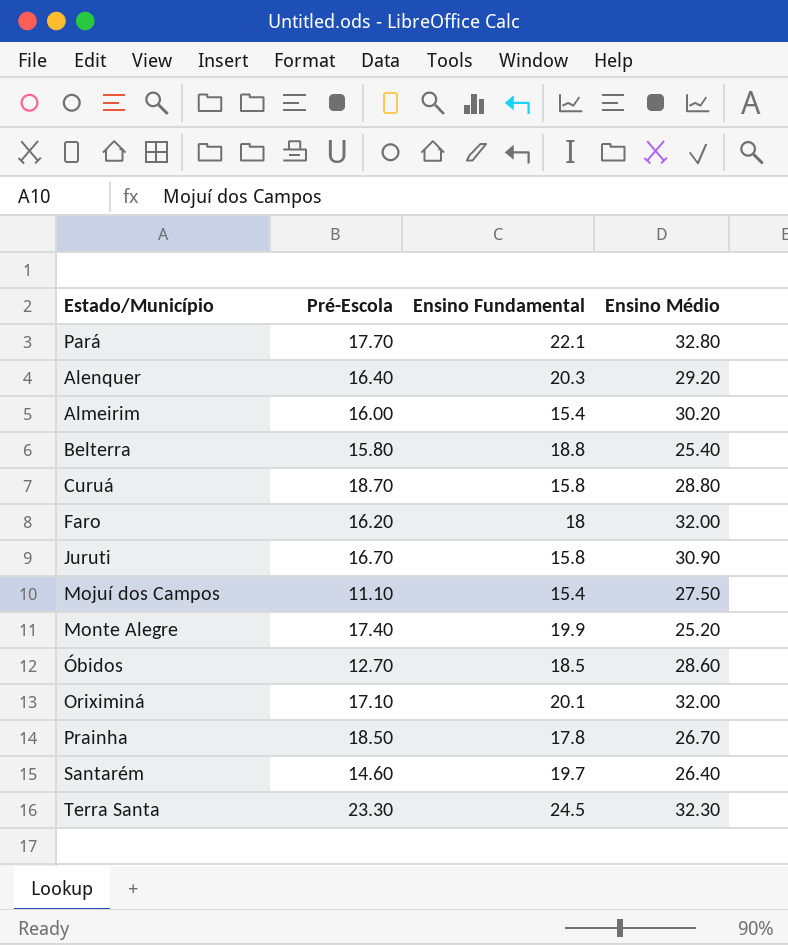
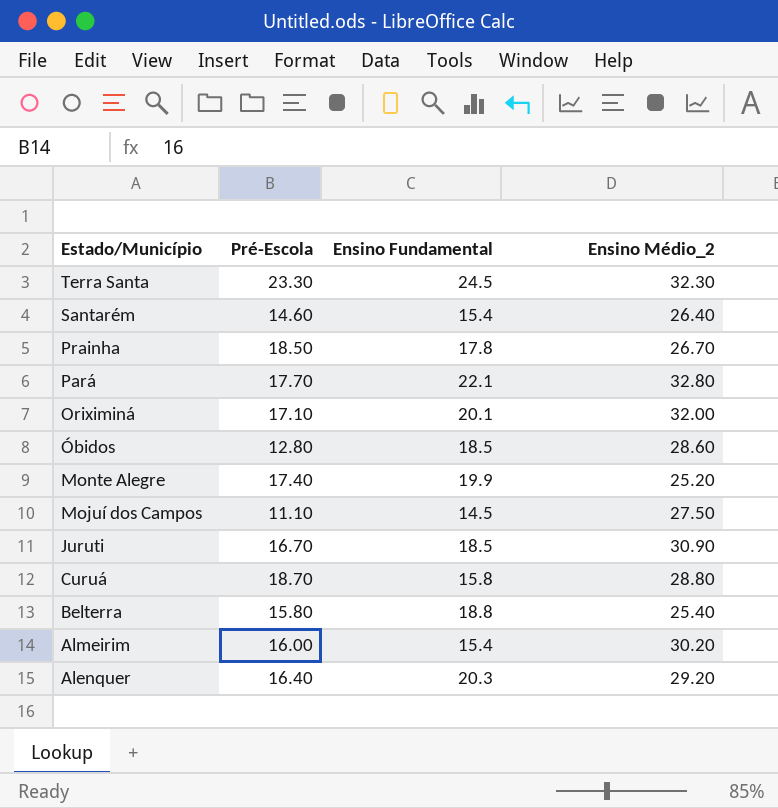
row order: none -> Estado/Município descending
column name: Ensino Médio -> Ensino Médio_2
row Faro: 16.20 | 18 | 32.00 -> none
Santarém | Ensino Fundamental: 19.7 -> 15.4
Óbidos | Pré-Escola: 12.70 -> 12.80
Mojuí dos Campos | Ensino Fundamental: 15.4 -> 14.5
Juruti | Ensino Fundamental: 15.8 -> 18.5

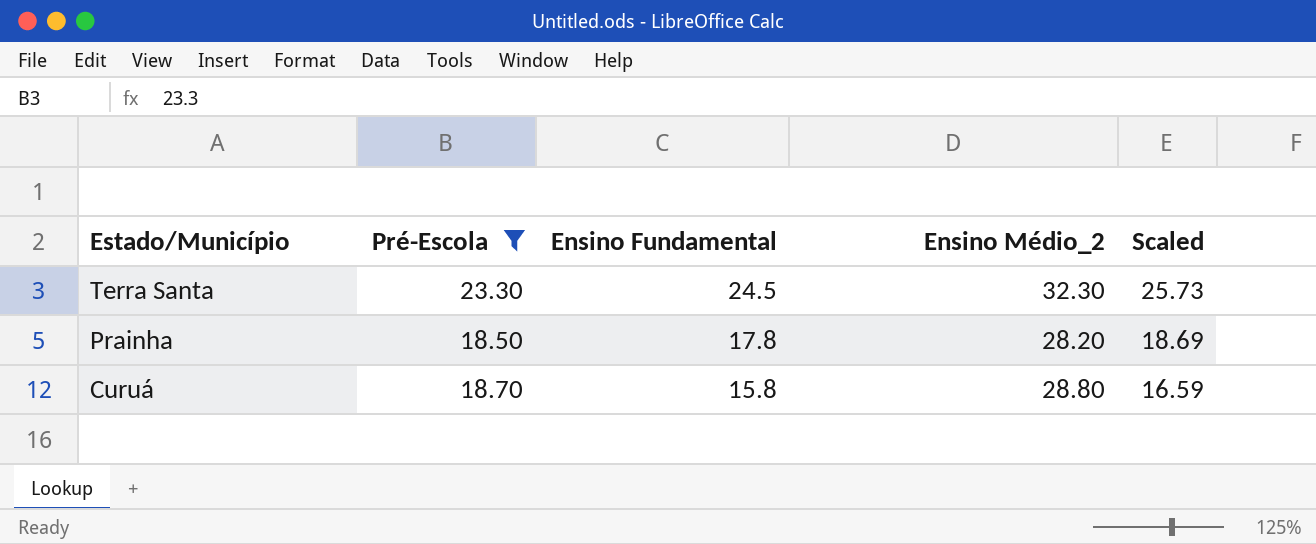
filter: none -> Pré-Escola >= 18.50
column Scaled | formula: none -> [Ensino Fundamental] * 1.05
Prainha | Ensino Médio_2: 26.70 -> 28.20

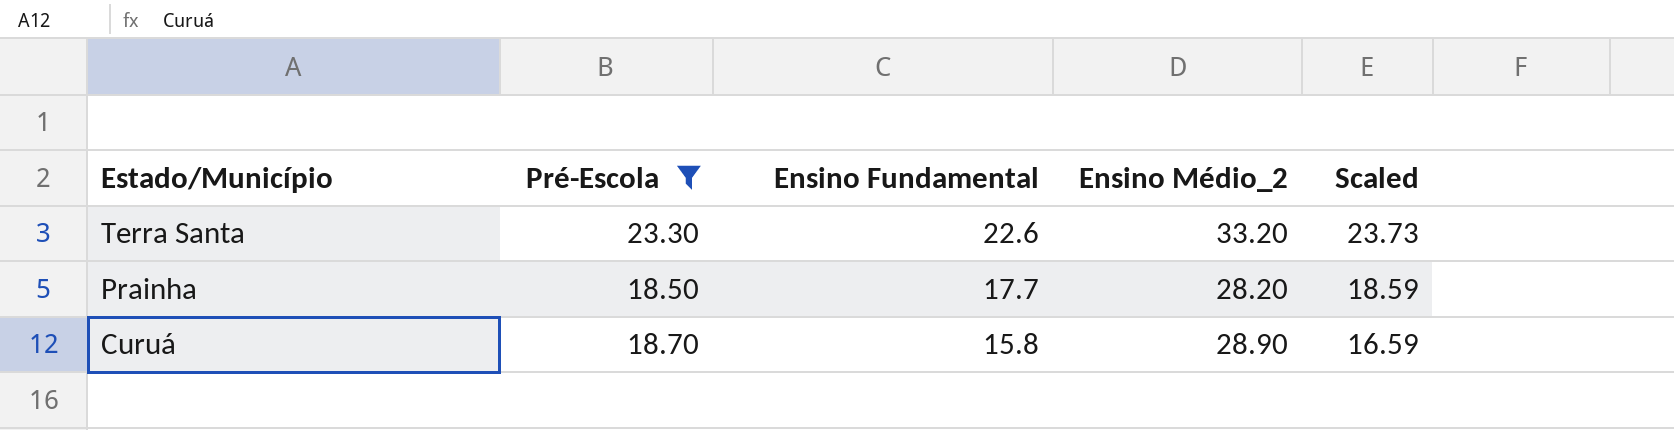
Terra Santa | Ensino Fundamental: 24.5 -> 22.6
Terra Santa | Ensino Médio_2: 32.30 -> 33.20
Terra Santa | Scaled: 25.73 -> 23.73
Prainha | Ensino Fundamental: 17.8 -> 17.7
Prainha | Scaled: 18.69 -> 18.59
Curuá | Ensino Médio_2: 28.80 -> 28.90

